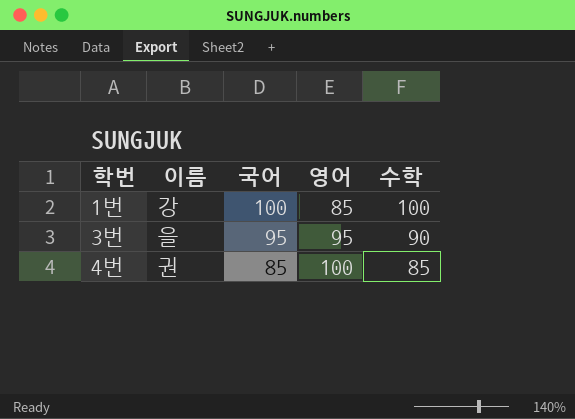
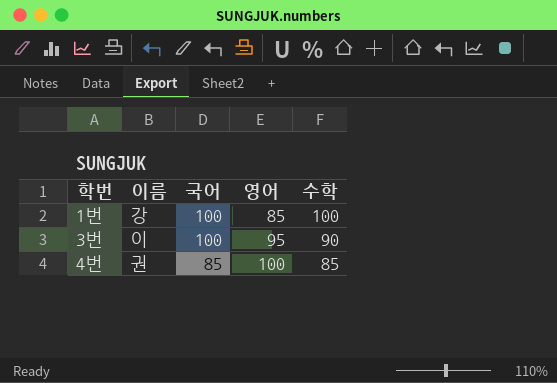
3번 | 이름: 을 -> 이
3번 | 국어: 95 -> 100

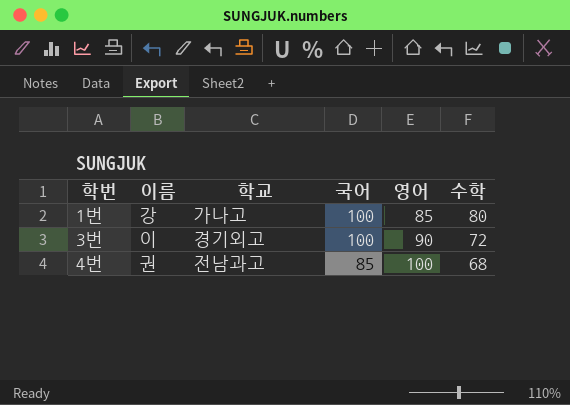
column 학교 | position: none -> 3
1번 | 수학: 100 -> 80
3번 | 영어: 95 -> 90
3번 | 수학: 90 -> 72
4번 | 수학: 85 -> 68

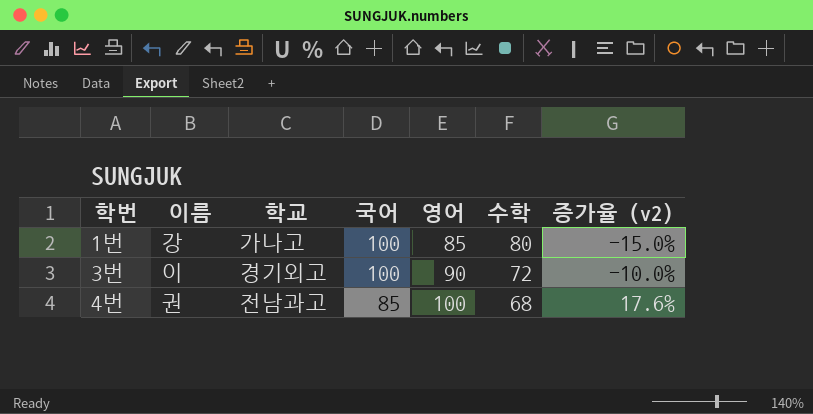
column 증가율 (v2) | formula: none -> ([영어] - [국어]) / [국어]

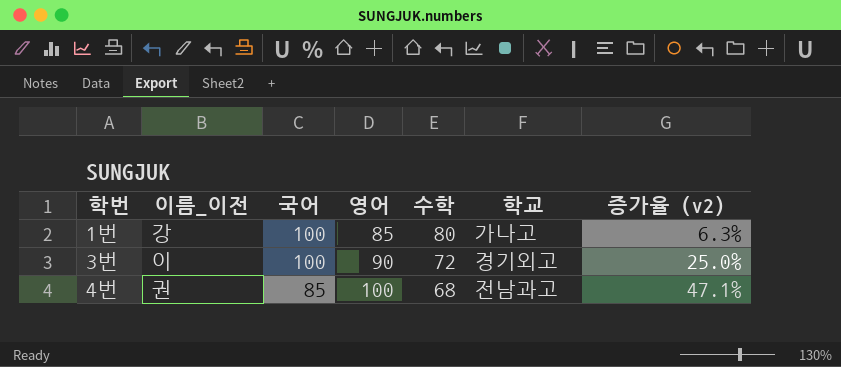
column name: 이름 -> 이름_이전
column 학교 | position: 3 -> 6
column 증가율 (v2) | formula: ([영어] - [국어]) / [국어] -> ([영어] - [수학]) / [수학]

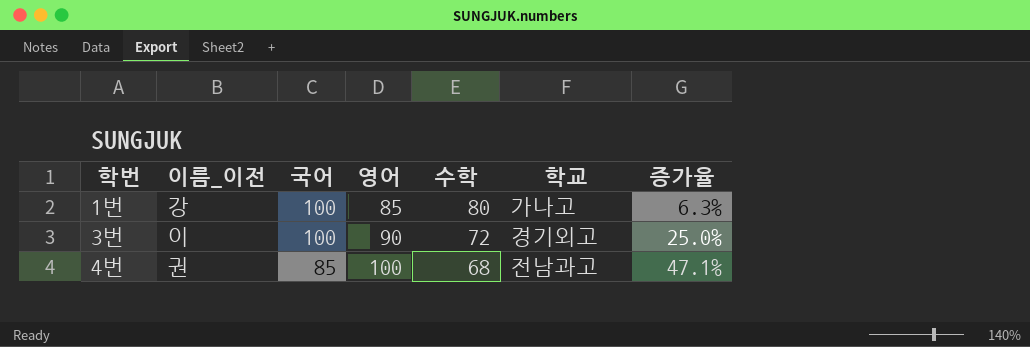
column name: 증가율 (v2) -> 증가율

